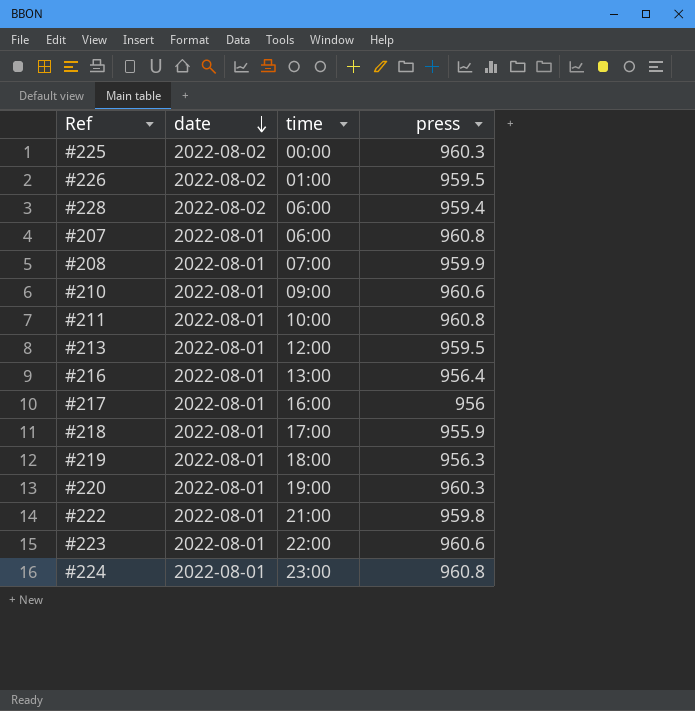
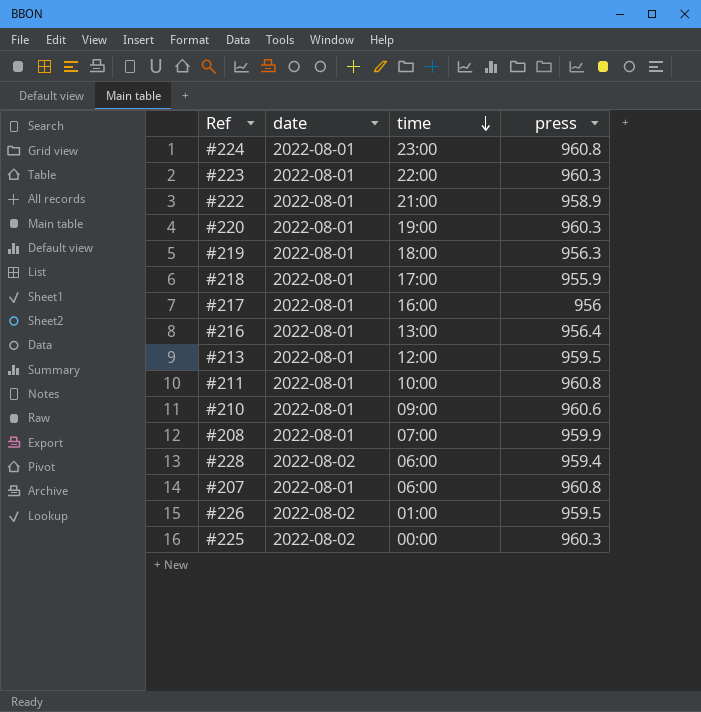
row order: date descending -> time descending
#223 | press: 960.6 -> 960.3
#222 | press: 959.8 -> 958.9

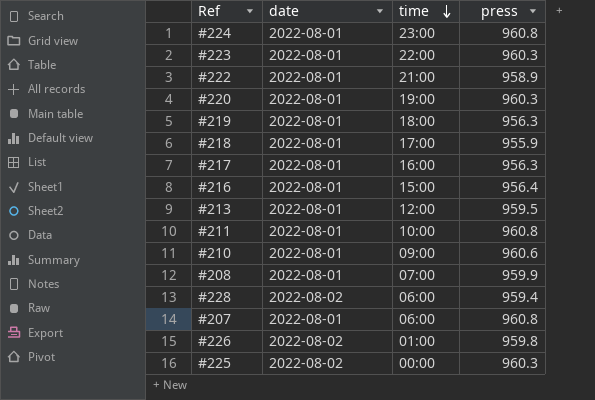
#217 | press: 956 -> 956.3
#216 | time: 13:00 -> 15:00
#226 | press: 959.5 -> 959.8

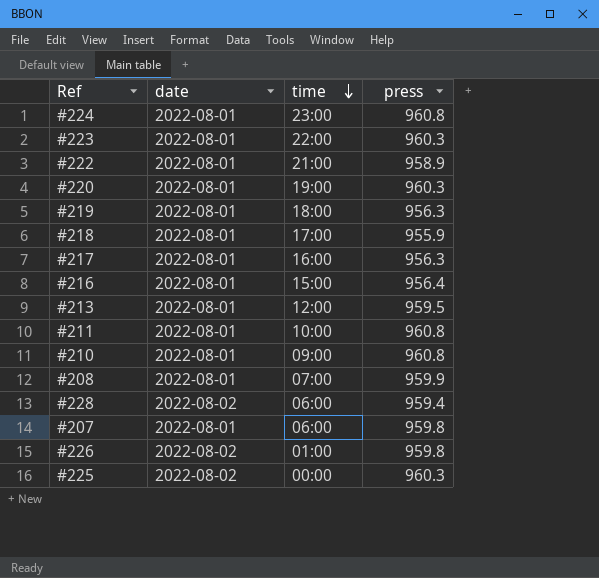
#210 | press: 960.6 -> 960.8
#207 | press: 960.8 -> 959.8

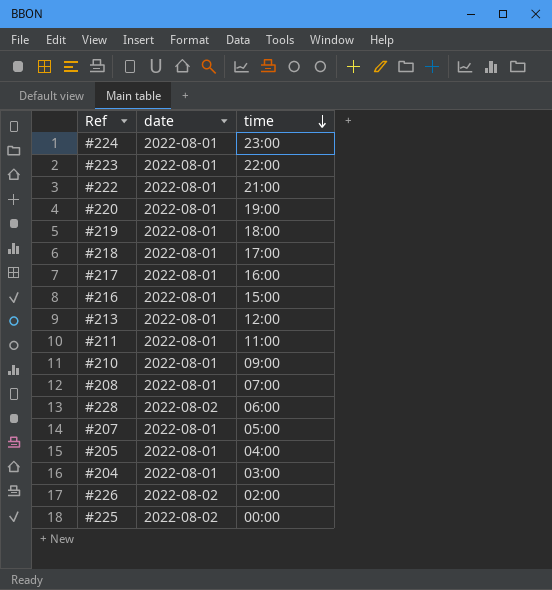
column press | position: 4 -> none
#211 | time: 10:00 -> 11:00
#207 | time: 06:00 -> 05:00
row #205: none -> 2022-08-01 | 04:00
row #204: none -> 2022-08-01 | 03:00
#226 | time: 01:00 -> 02:00

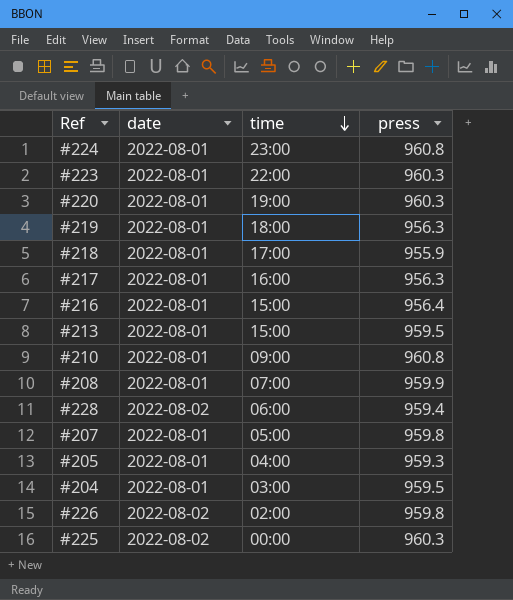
column press | position: none -> 4
row #222: 2022-08-01 | 21:00 -> none
row #211: 2022-08-01 | 11:00 -> none
#213 | time: 12:00 -> 15:00

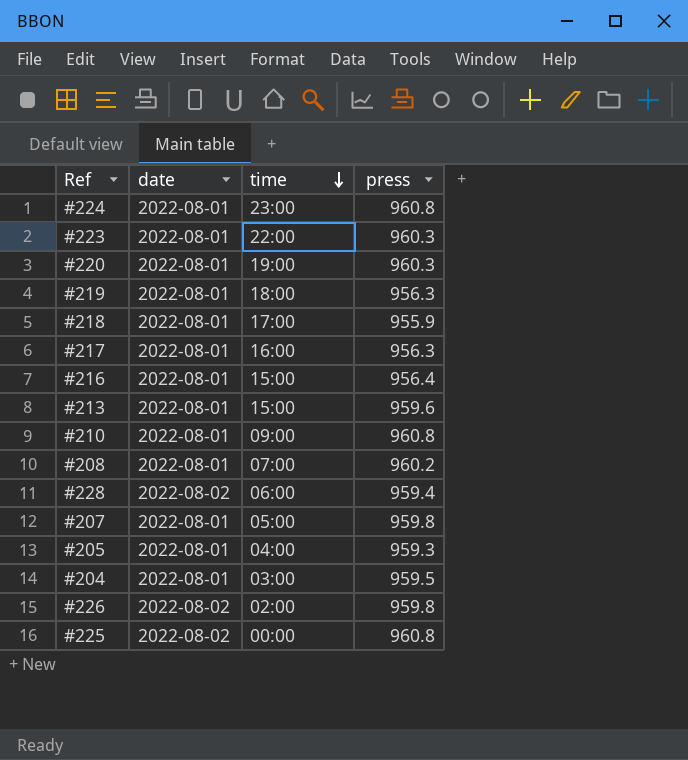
#213 | press: 959.5 -> 959.6
#208 | press: 959.9 -> 960.2
#225 | press: 960.3 -> 960.8

